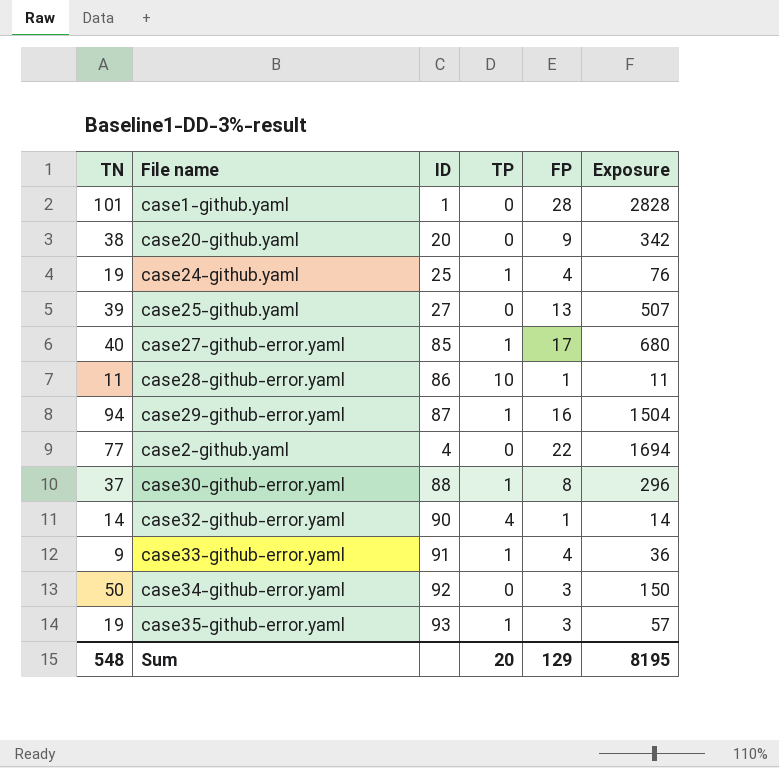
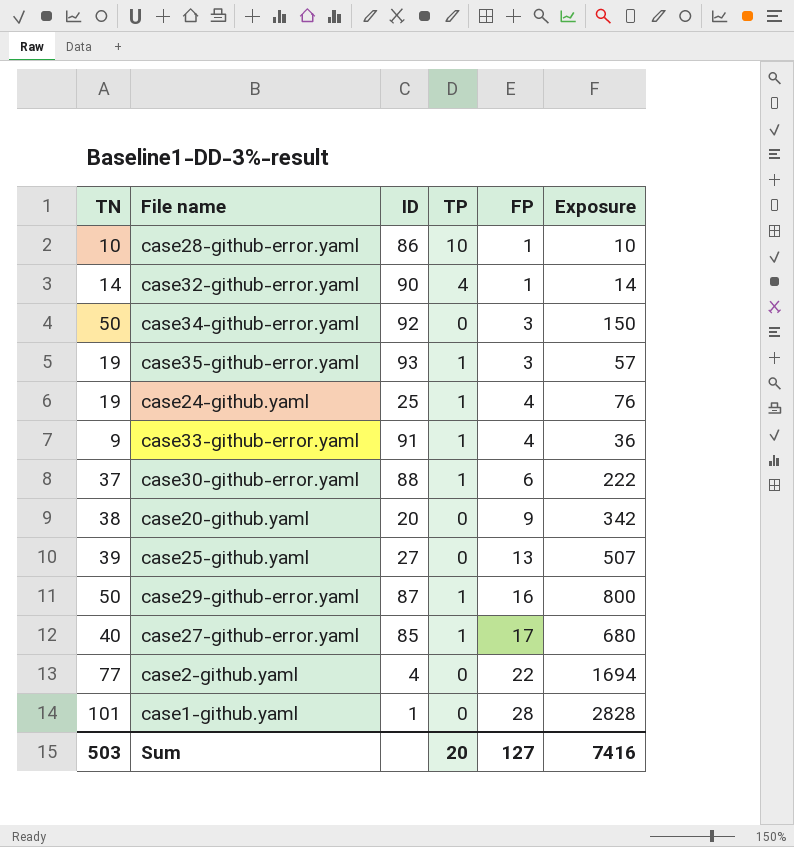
row order: none -> FP ascending
case28-github-error.yaml | TN: 11 -> 10
case28-github-error.yaml | Exposure: 11 -> 10
case30-github-error.yaml | FP: 8 -> 6
case30-github-error.yaml | Exposure: 296 -> 222
case29-github-error.yaml | TN: 94 -> 50
case29-github-error.yaml | Exposure: 1504 -> 800
Sum | TN: 548 -> 503
Sum | FP: 129 -> 127
Sum | Exposure: 8195 -> 7416

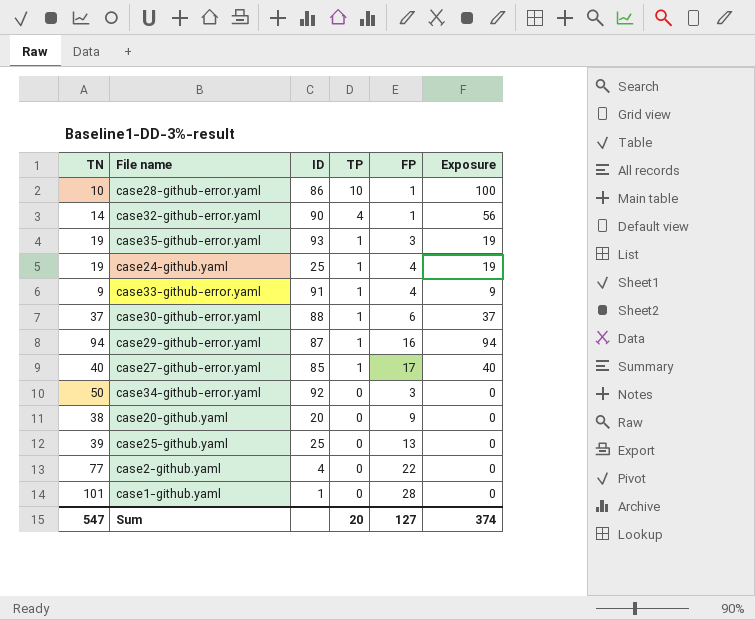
row order: FP ascending -> TP descending
column Exposure | formula: [TN] * [FP] -> [TN] * [TP]
case29-github-error.yaml | TN: 50 -> 94
case25-github.yaml | ID: 27 -> 25
Sum | TN: 503 -> 547
Sum | Exposure: 7416 -> 374

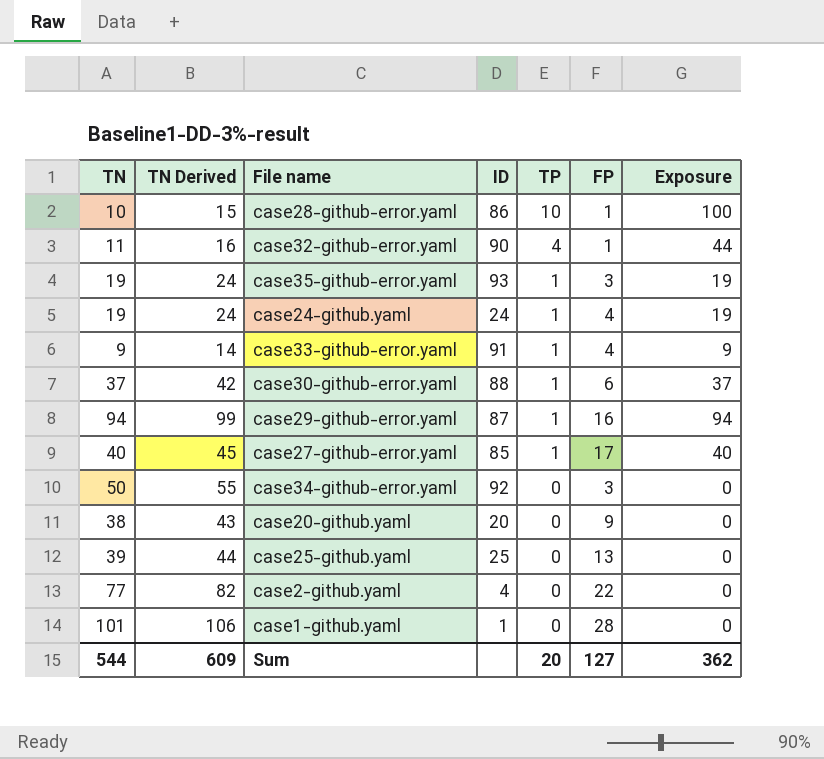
column TN Derived | formula: none -> [TN] + 5
case32-github-error.yaml | TN: 14 -> 11
case32-github-error.yaml | Exposure: 56 -> 44
case24-github.yaml | ID: 25 -> 24
Sum | TN: 547 -> 544
Sum | Exposure: 374 -> 362

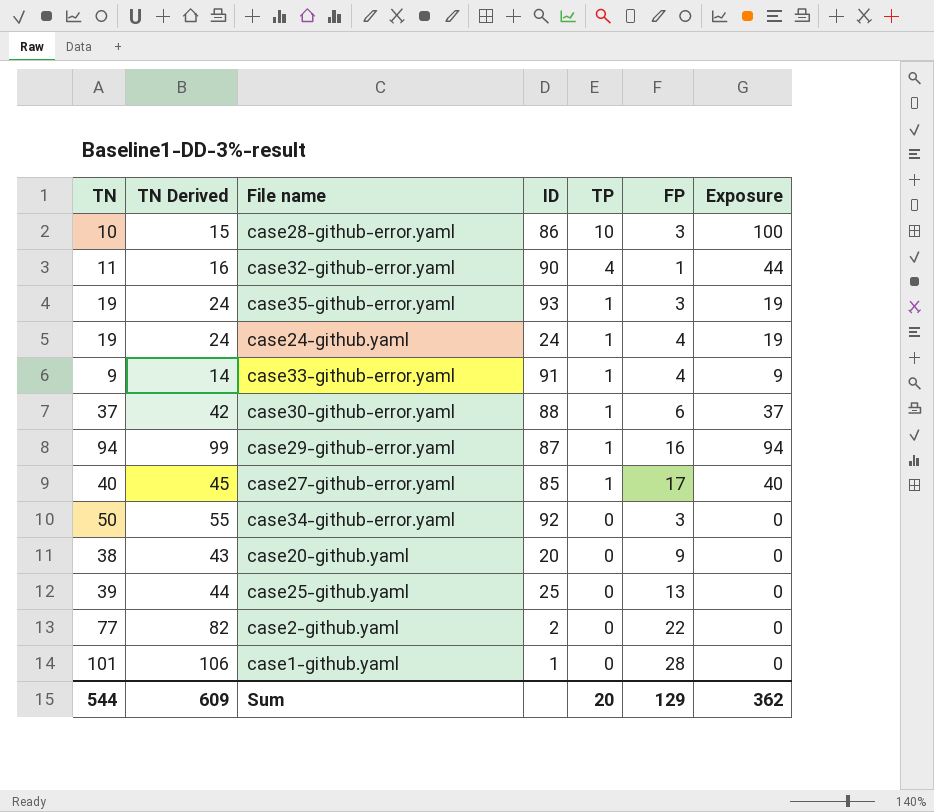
case28-github-error.yaml | FP: 1 -> 3
case2-github.yaml | ID: 4 -> 2
Sum | FP: 127 -> 129

